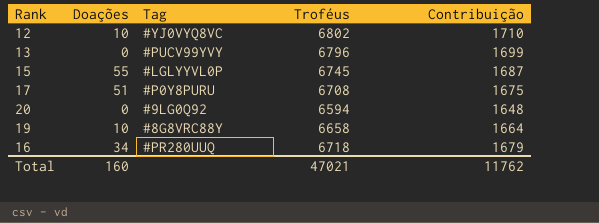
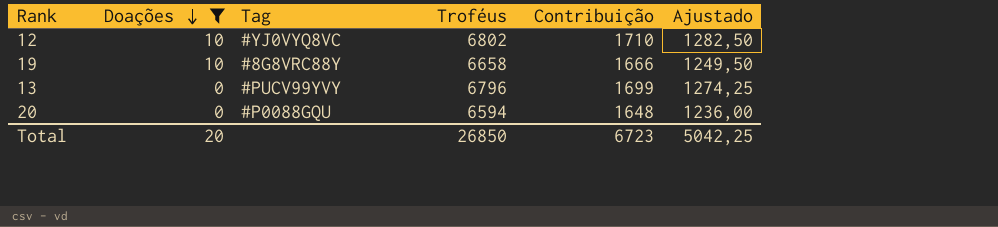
filter: none -> Doações <= 10
row order: none -> Doações descending
column Ajustado | formula: none -> [Contribuição] * 0,75
19 | Contribuição: 1664 -> 1666
20 | Tag: #9LG0Q92 -> #P0088GQU
Total | Doações: 160 -> 20
Total | Troféus: 47021 -> 26850
Total | Contribuição: 11762 -> 6723

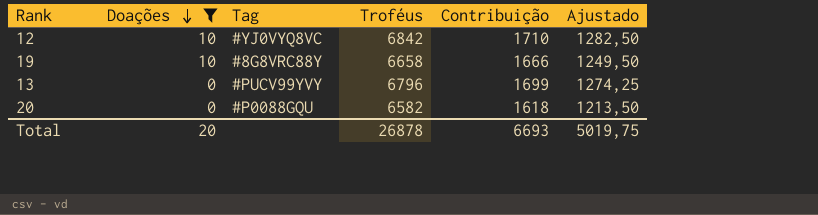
12 | Troféus: 6802 -> 6842
20 | Troféus: 6594 -> 6582
20 | Contribuição: 1648 -> 1618
20 | Ajustado: 1236,00 -> 1213,50
Total | Troféus: 26850 -> 26878
Total | Contribuição: 6723 -> 6693
Total | Ajustado: 5042,25 -> 5019,75

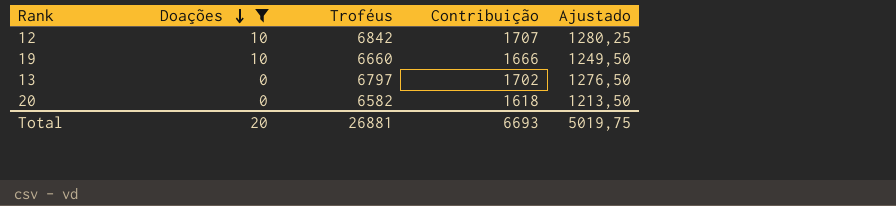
column Tag | position: 3 -> none
12 | Contribuição: 1710 -> 1707
12 | Ajustado: 1282,50 -> 1280,25
19 | Troféus: 6658 -> 6660
13 | Troféus: 6796 -> 6797
13 | Contribuição: 1699 -> 1702
13 | Ajustado: 1274,25 -> 1276,50
Total | Troféus: 26878 -> 26881

